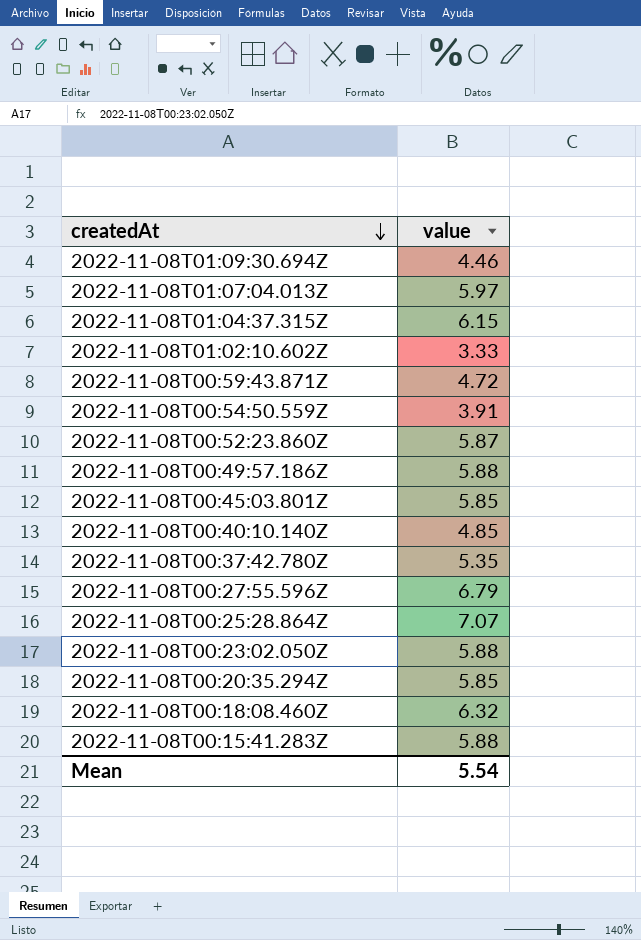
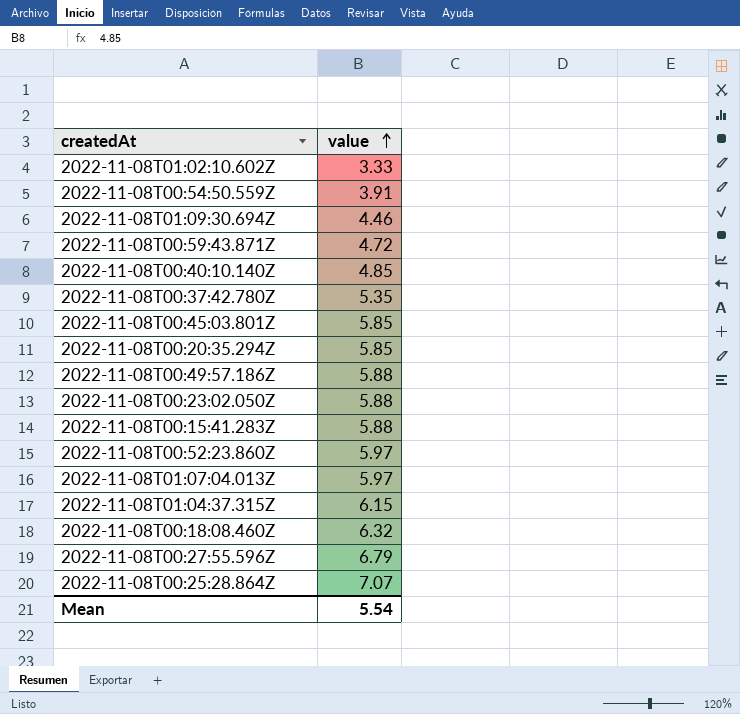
row order: createdAt descending -> value ascending
2022-11-08T00:52:23.860Z | value: 5.87 -> 5.97

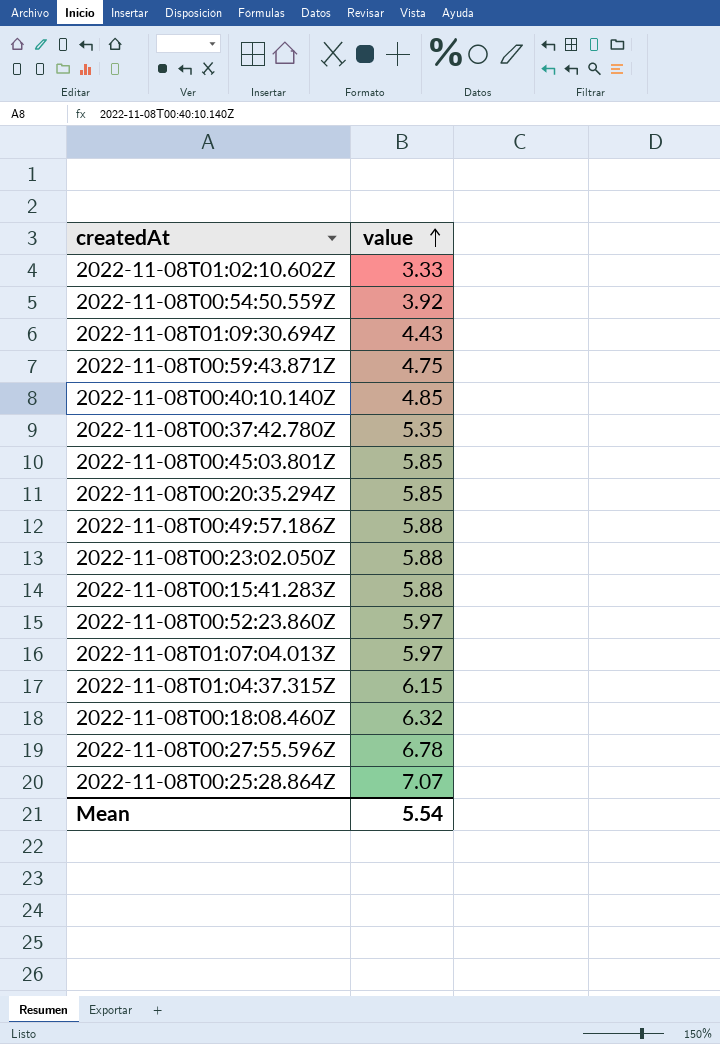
2022-11-08T00:54:50.559Z | value: 3.91 -> 3.92
2022-11-08T01:09:30.694Z | value: 4.46 -> 4.43
2022-11-08T00:59:43.871Z | value: 4.72 -> 4.75
2022-11-08T00:27:55.596Z | value: 6.79 -> 6.78

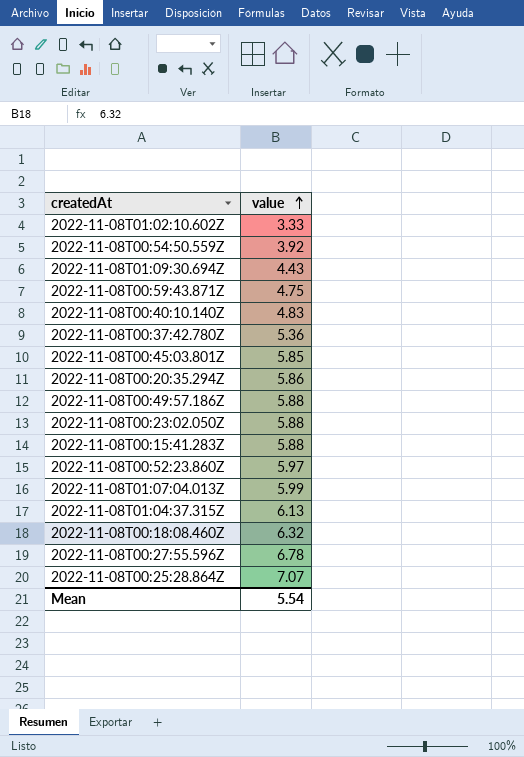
2022-11-08T00:40:10.140Z | value: 4.85 -> 4.83
2022-11-08T00:37:42.780Z | value: 5.35 -> 5.36
2022-11-08T00:20:35.294Z | value: 5.85 -> 5.86
2022-11-08T01:07:04.013Z | value: 5.97 -> 5.99
2022-11-08T01:04:37.315Z | value: 6.15 -> 6.13

